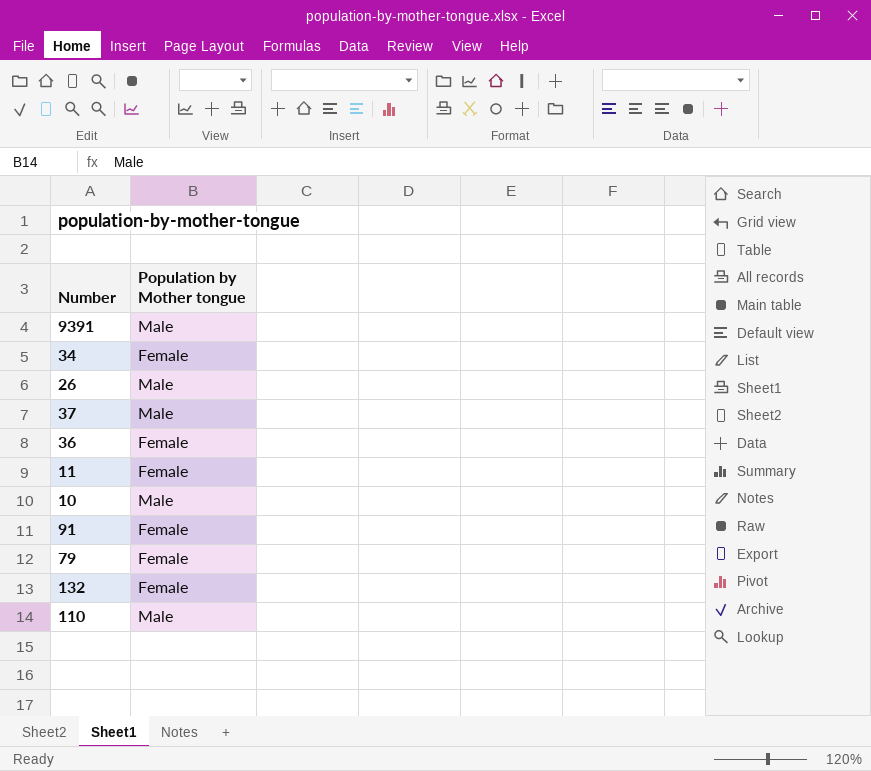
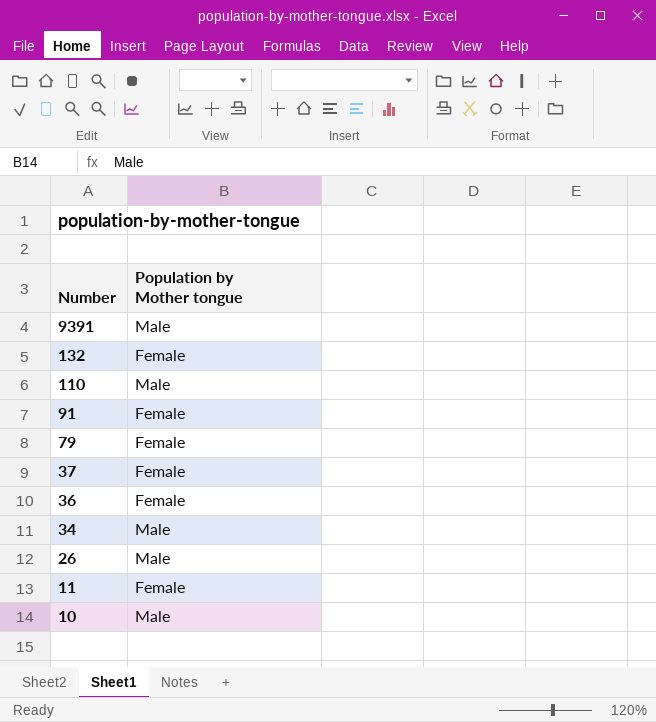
row order: none -> Number descending
37 | Population by Mother tongue: Male -> Female
34 | Population by Mother tongue: Female -> Male

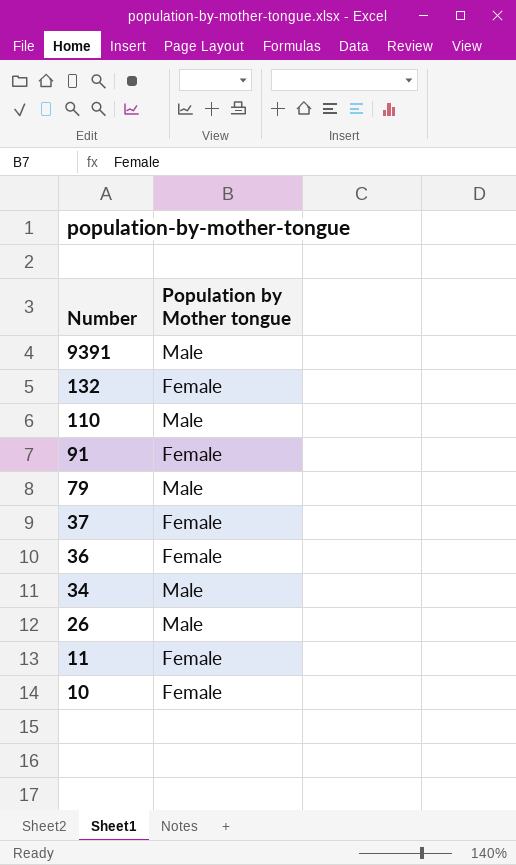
79 | Population by Mother tongue: Female -> Male
10 | Population by Mother tongue: Male -> Female

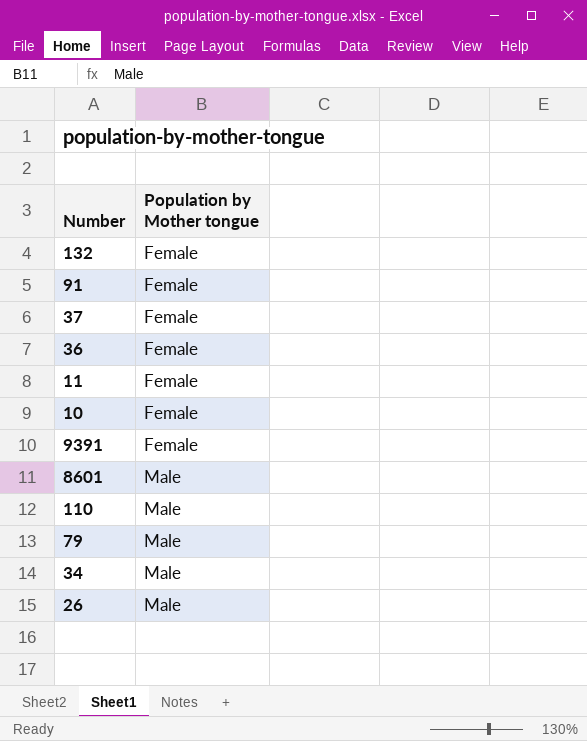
row order: Number descending -> Population by Mother tongue ascending
9391 | Population by Mother tongue: Male -> Female
row 8601: none -> Male

